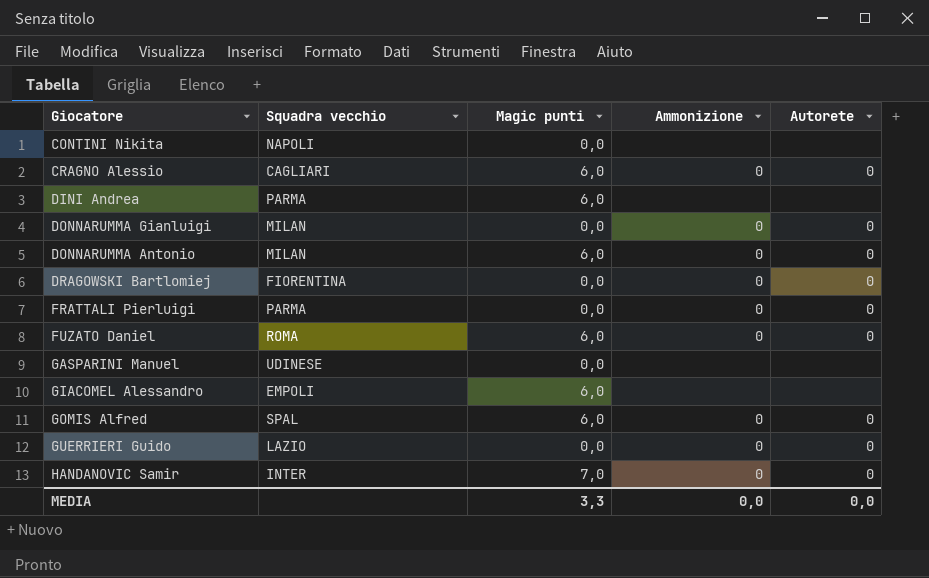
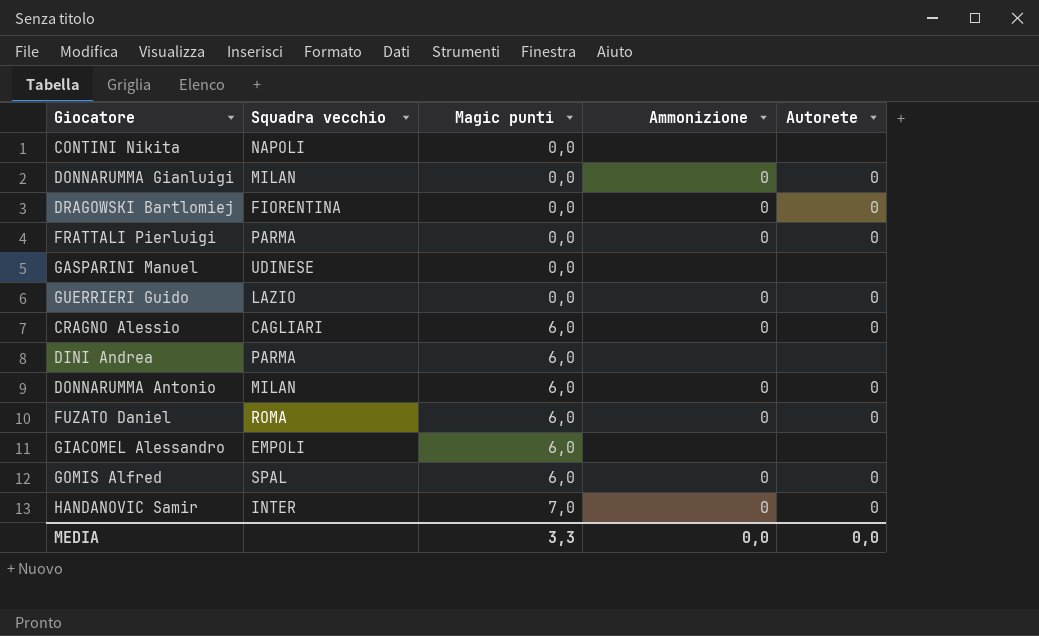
row order: none -> Magic punti ascending

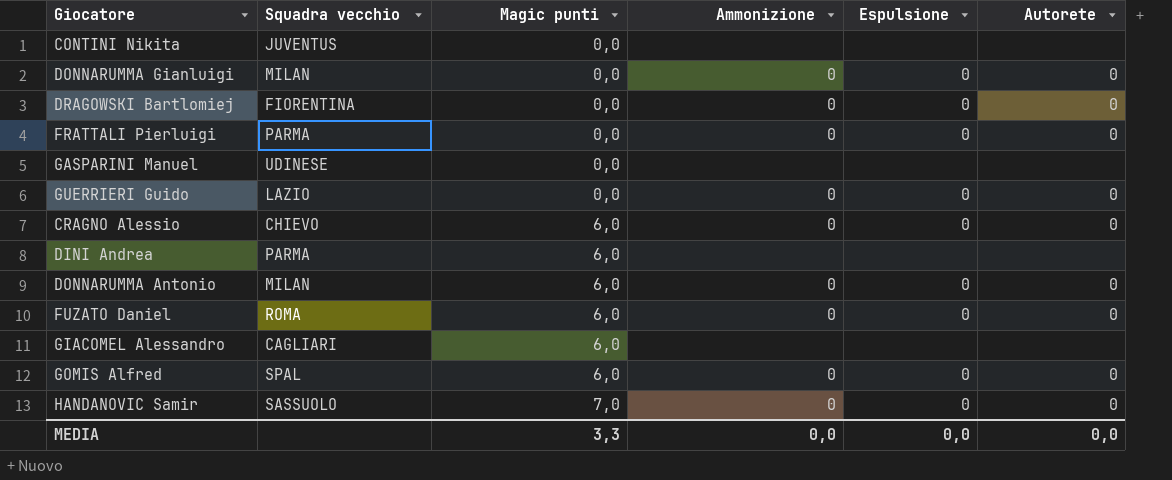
column Espulsione | position: none -> 5
CONTINI Nikita | Squadra vecchio: NAPOLI -> JUVENTUS
CRAGNO Alessio | Squadra vecchio: CAGLIARI -> CHIEVO
GIACOMEL Alessandro | Squadra vecchio: EMPOLI -> CAGLIARI
HANDANOVIC Samir | Squadra vecchio: INTER -> SASSUOLO

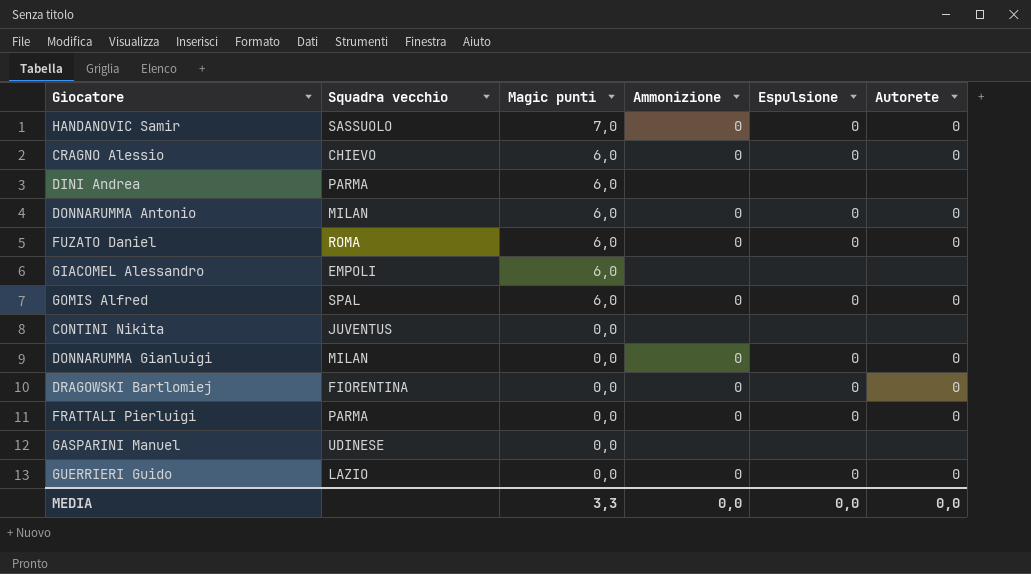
row order: Magic punti ascending -> Magic punti descending
GIACOMEL Alessandro | Squadra vecchio: CAGLIARI -> EMPOLI

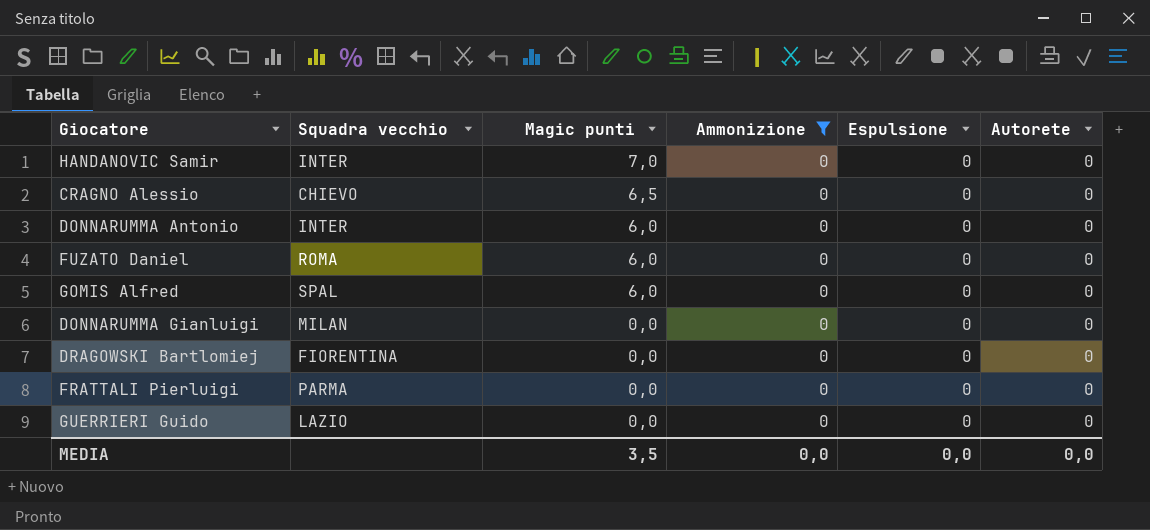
filter: none -> Ammonizione = 0
HANDANOVIC Samir | Squadra vecchio: SASSUOLO -> INTER
CRAGNO Alessio | Magic punti: 6,0 -> 6,5
DONNARUMMA Antonio | Squadra vecchio: MILAN -> INTER
MEDIA | Magic punti: 3,3 -> 3,5

